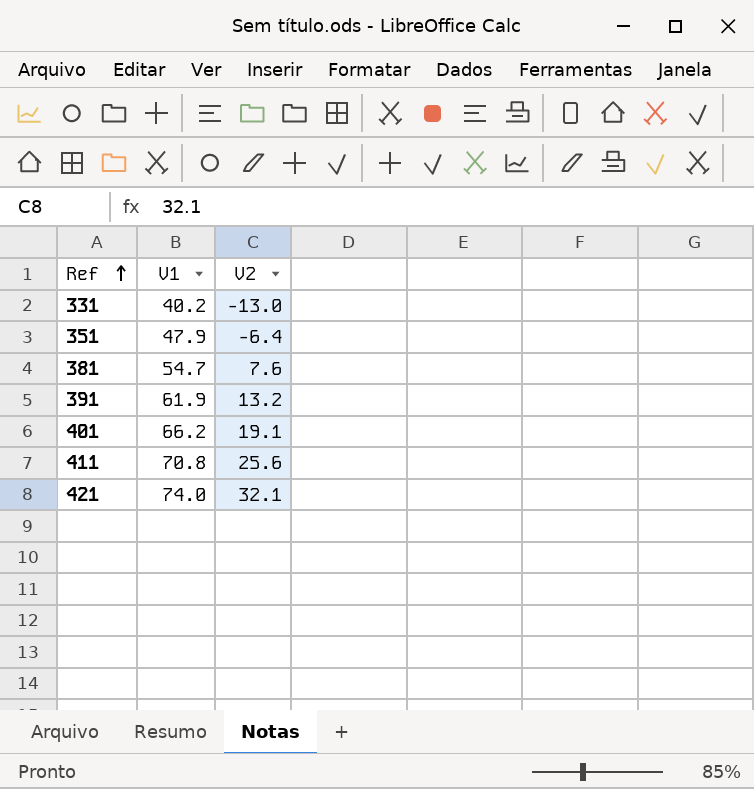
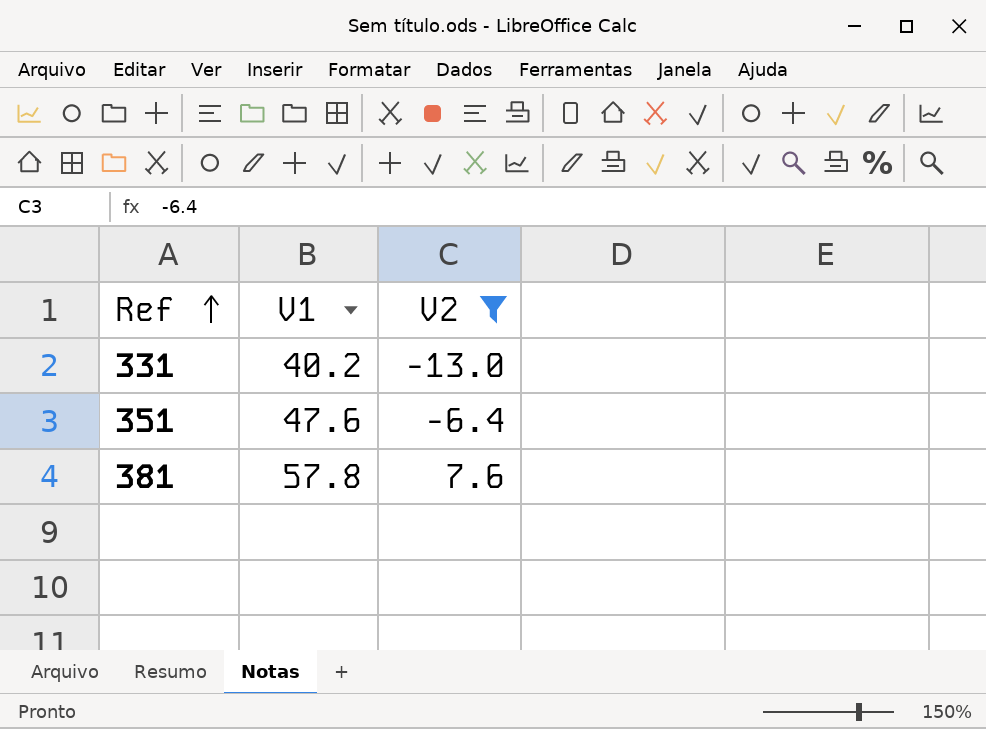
filter: none -> V2 <= 7.6
351 | V1: 47.9 -> 47.6
381 | V1: 54.7 -> 57.8

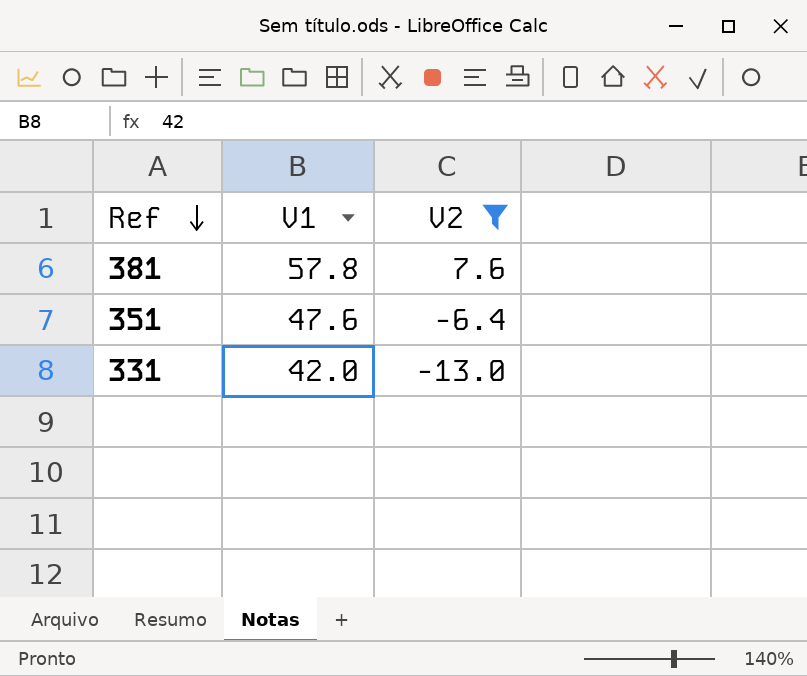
row order: Ref ascending -> Ref descending
331 | V1: 40.2 -> 42.0

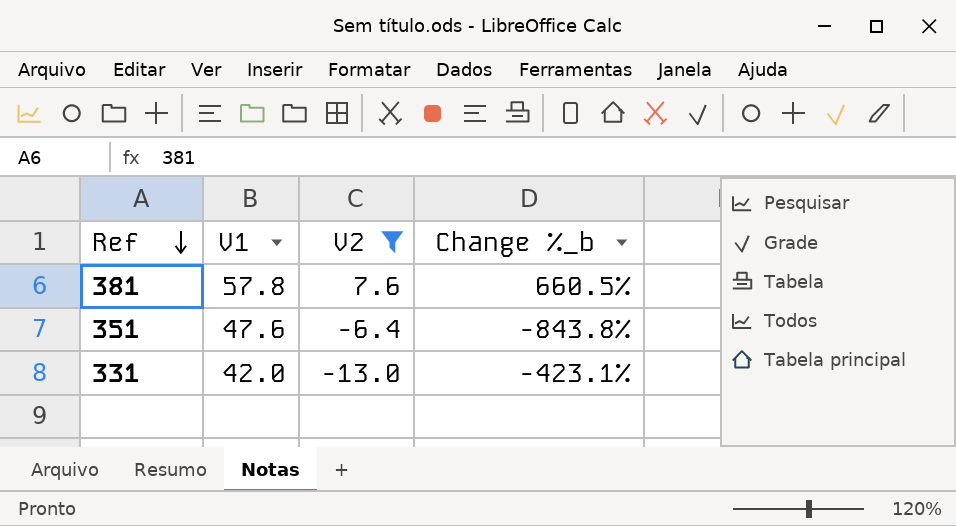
column Change %_b | formula: none -> ([V1] - [V2]) / [V2]

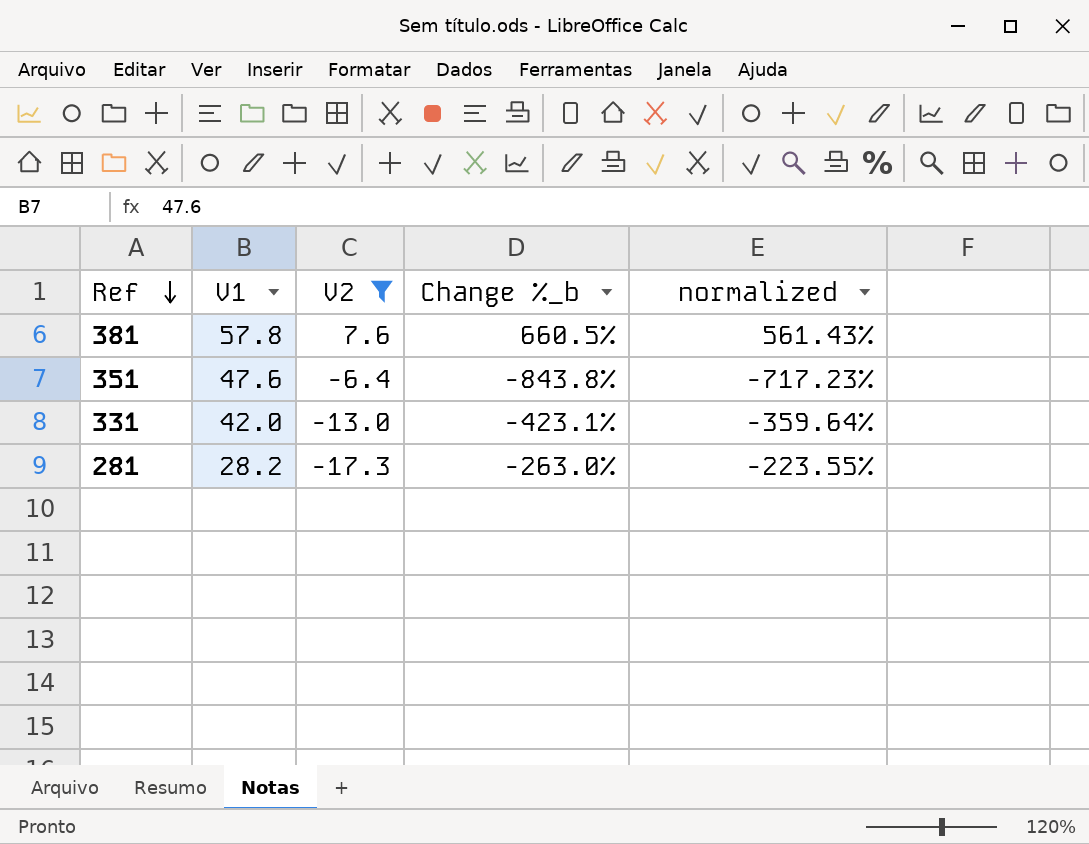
column normalized | formula: none -> [Change %_b] * 0.85
row 281: none -> 28.2 | -17.3 | -263.0% | -223.55%

